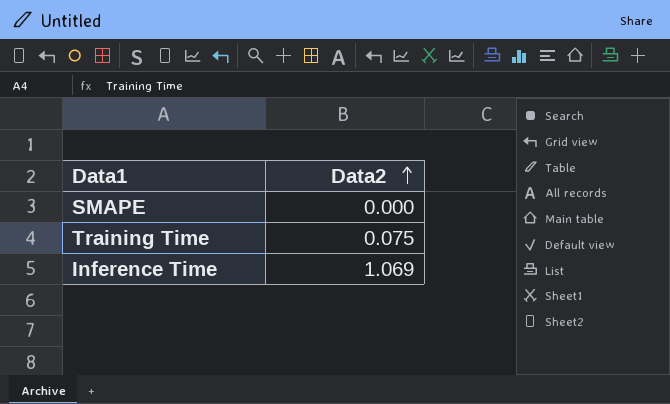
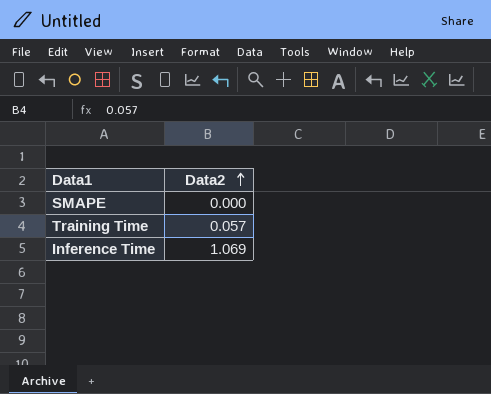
Training Time | Data2: 0.075 -> 0.057

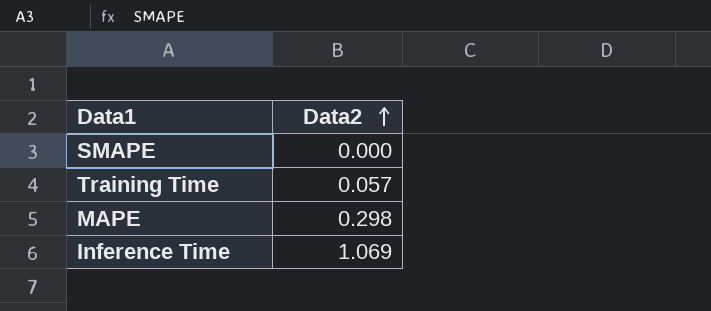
row MAPE: none -> 0.298

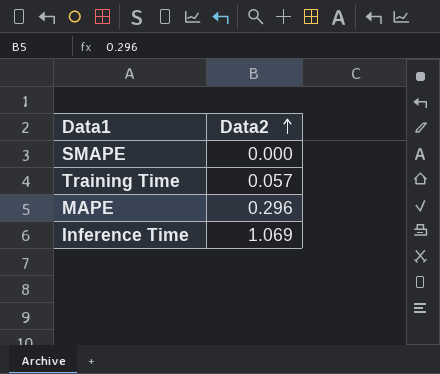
MAPE | Data2: 0.298 -> 0.296

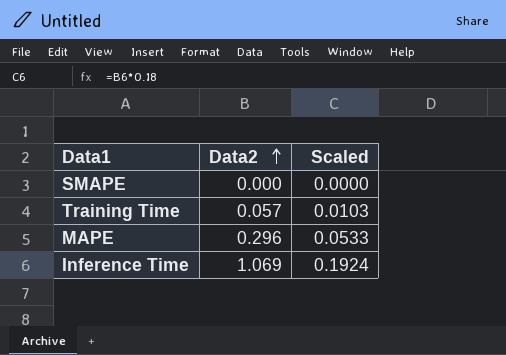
column Scaled | formula: none -> [Data2] * 0.18

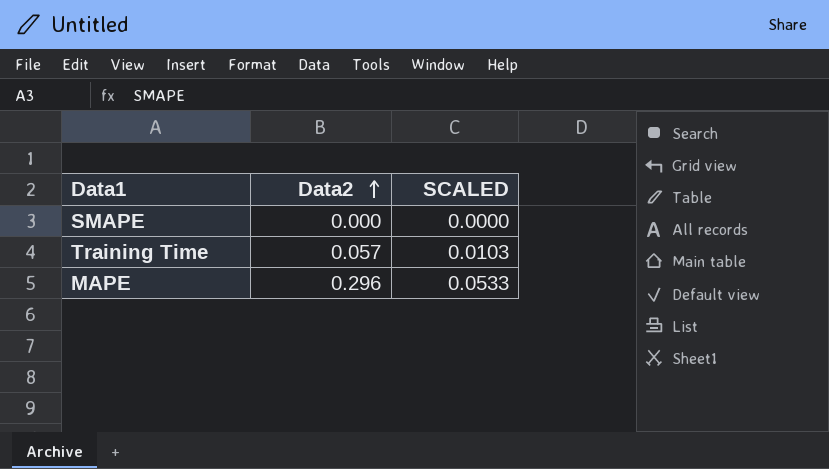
column name: Scaled -> SCALED
row Inference Time: 1.069 | 0.1924 -> none

